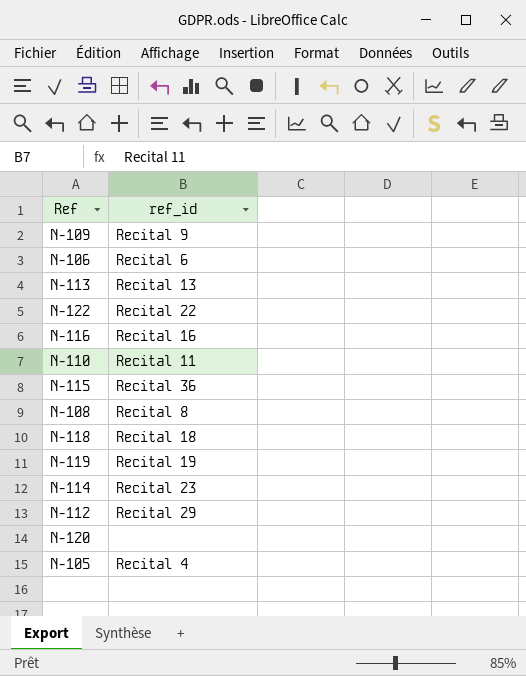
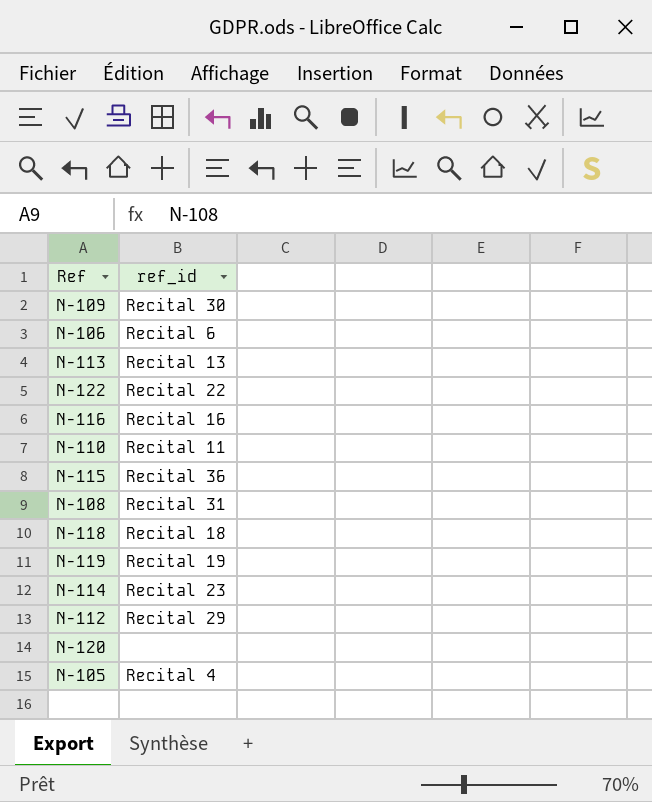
N-109 | ref_id: Recital 9 -> Recital 30
N-108 | ref_id: Recital 8 -> Recital 31

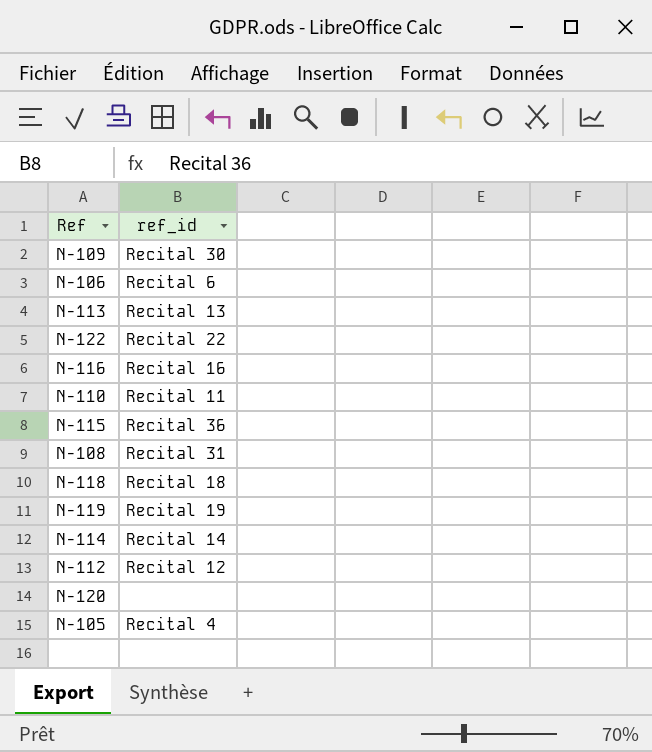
N-114 | ref_id: Recital 23 -> Recital 14
N-112 | ref_id: Recital 29 -> Recital 12

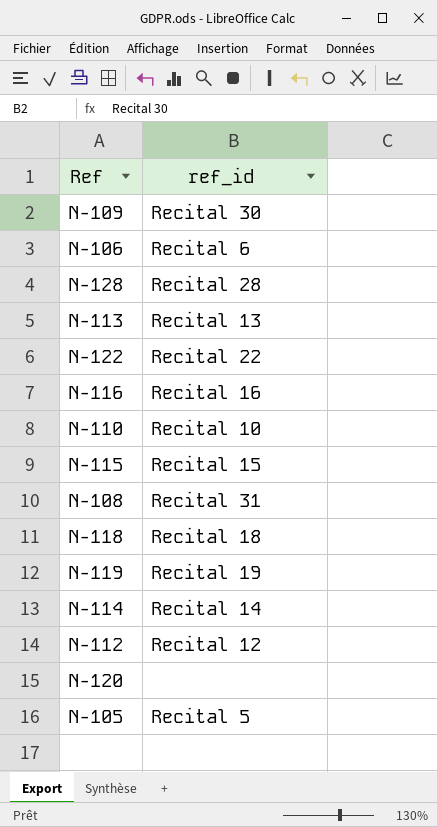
row N-128: none -> Recital 28
N-110 | ref_id: Recital 11 -> Recital 10
N-115 | ref_id: Recital 36 -> Recital 15
N-105 | ref_id: Recital 4 -> Recital 5

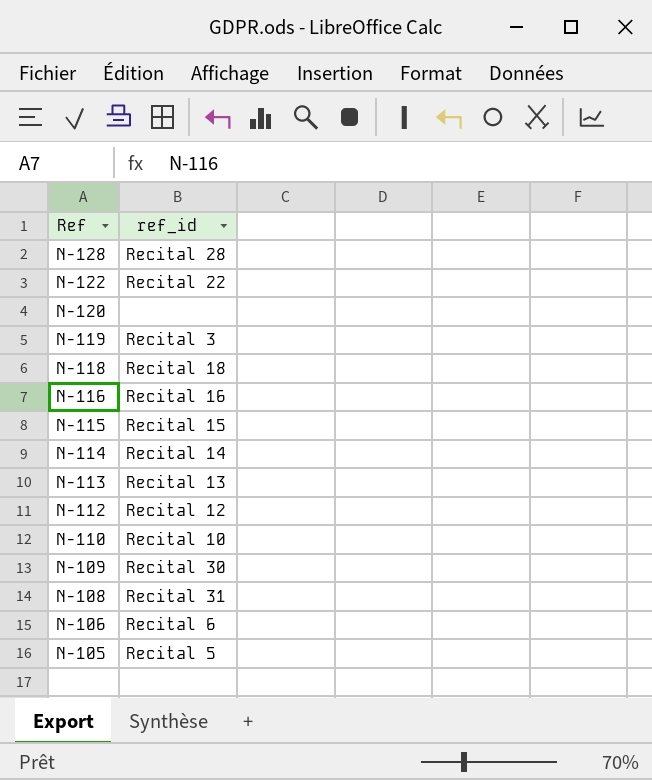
row order: none -> Ref descending
N-119 | ref_id: Recital 19 -> Recital 3

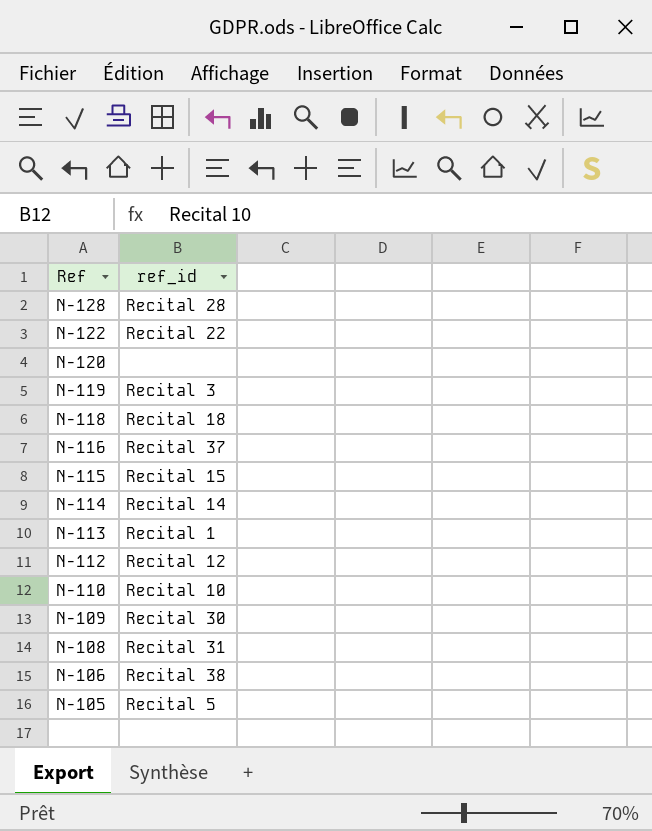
N-116 | ref_id: Recital 16 -> Recital 37
N-113 | ref_id: Recital 13 -> Recital 1
N-106 | ref_id: Recital 6 -> Recital 38

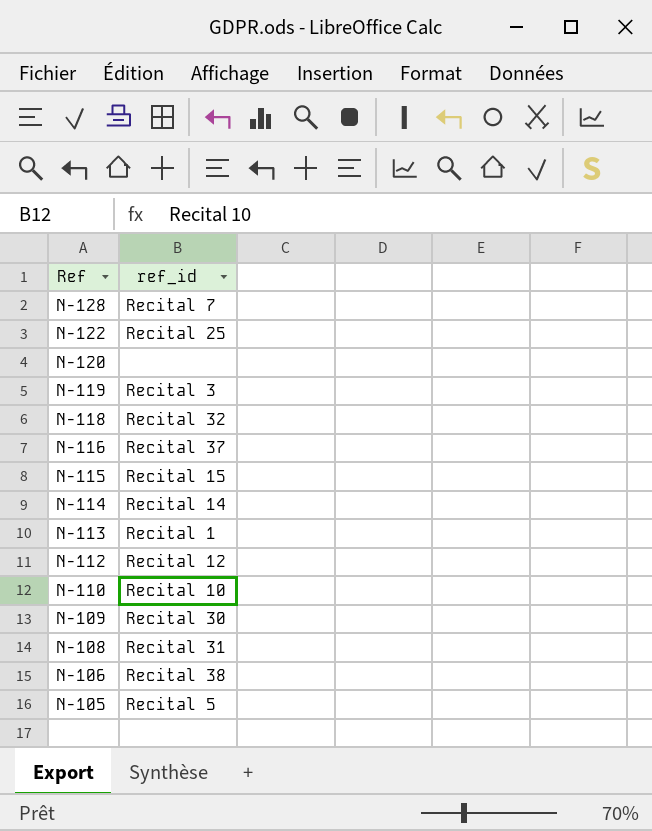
N-128 | ref_id: Recital 28 -> Recital 7
N-122 | ref_id: Recital 22 -> Recital 25
N-118 | ref_id: Recital 18 -> Recital 32

